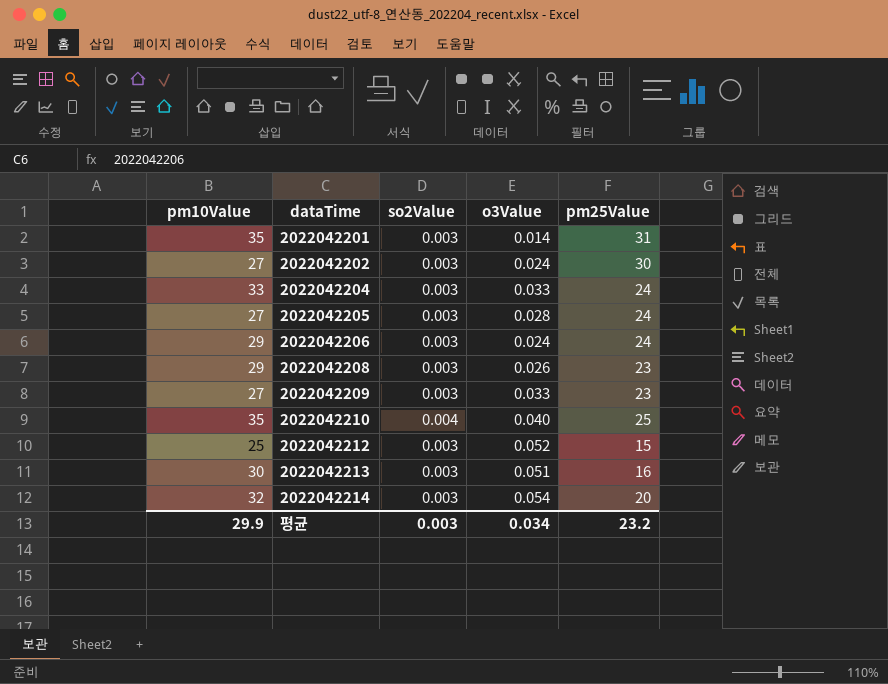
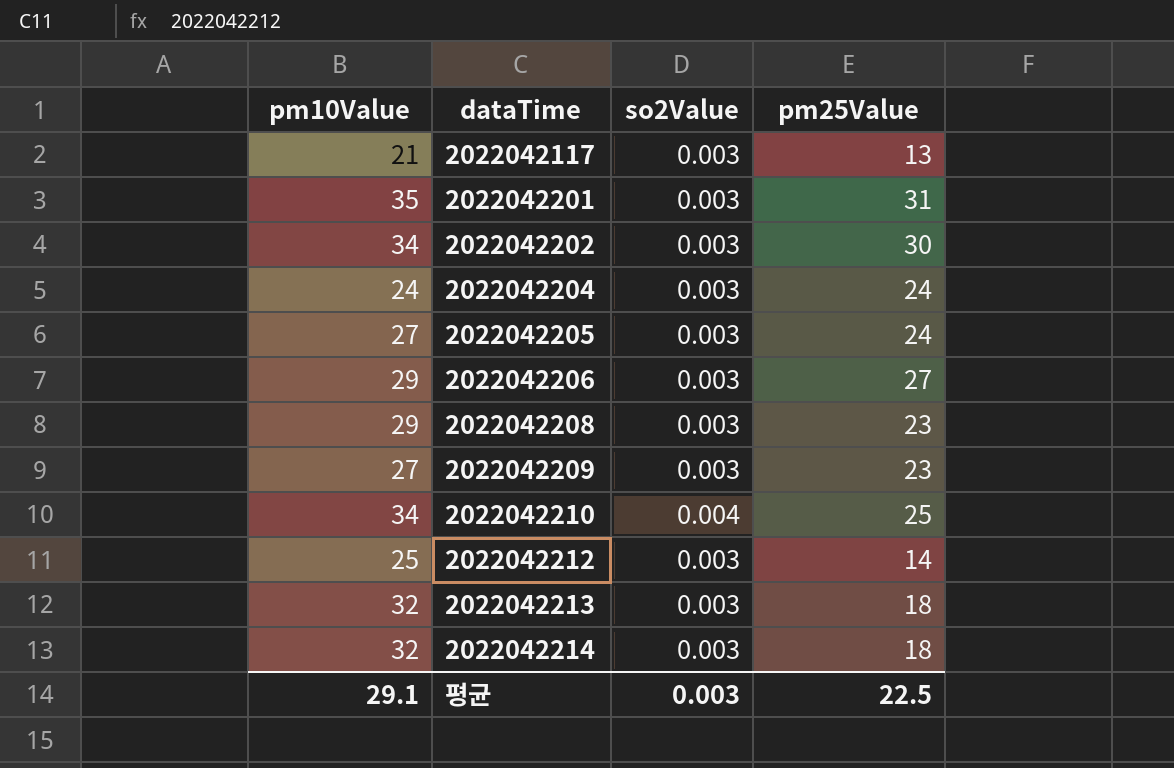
column o3Value | position: 4 -> none
row 2022042117: none -> 21 | 0.003 | 13
2022042202 | pm10Value: 27 -> 34
2022042204 | pm10Value: 33 -> 24
2022042206 | pm25Value: 24 -> 27
2022042210 | pm10Value: 35 -> 34
2022042212 | pm25Value: 15 -> 14
2022042213 | pm10Value: 30 -> 32
2022042213 | pm25Value: 16 -> 18
2022042214 | pm25Value: 20 -> 18
평균 | pm10Value: 29.9 -> 29.1
평균 | pm25Value: 23.2 -> 22.5

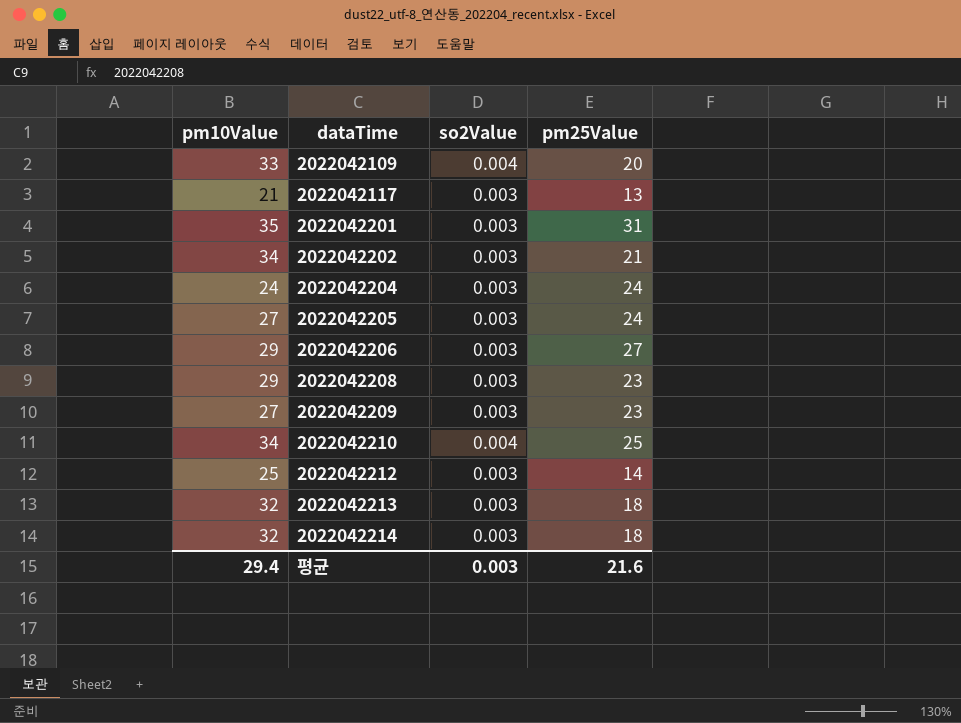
row 2022042109: none -> 33 | 0.004 | 20
2022042202 | pm25Value: 30 -> 21
평균 | pm10Value: 29.1 -> 29.4
평균 | pm25Value: 22.5 -> 21.6

